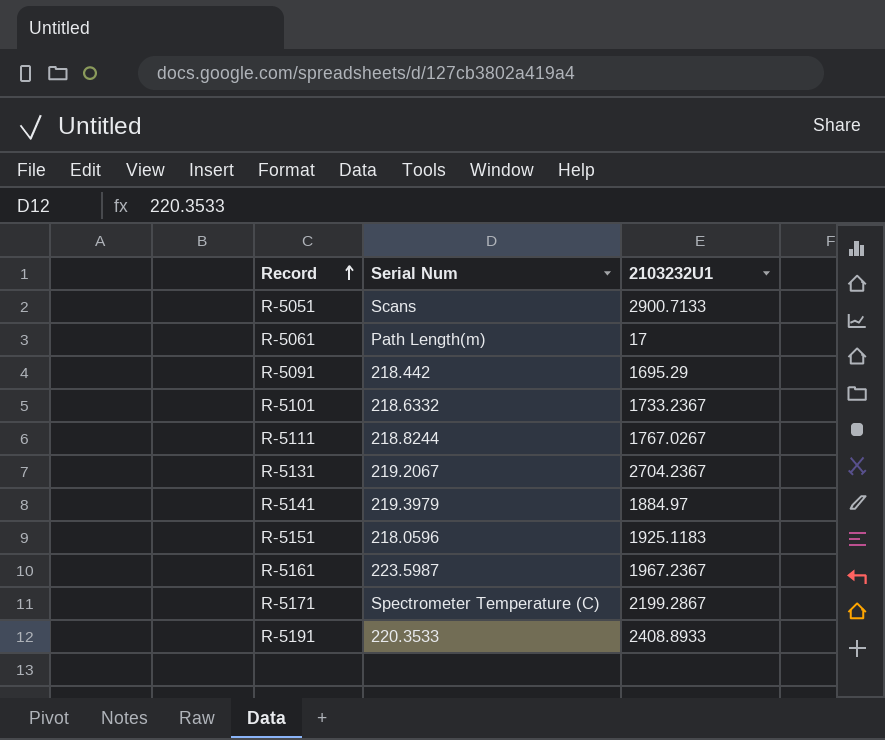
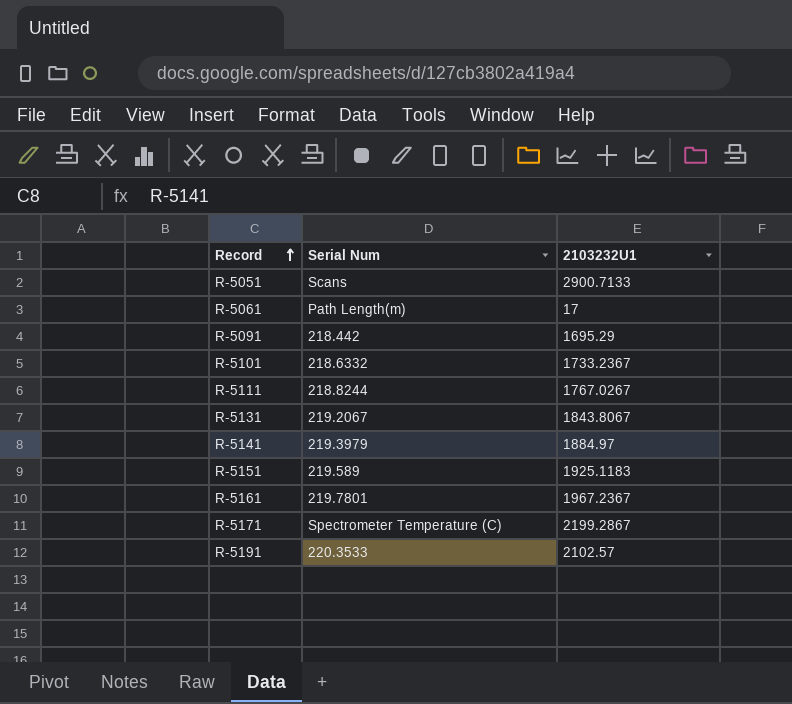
R-5131 | 2103232U1: 2704.2367 -> 1843.8067
R-5151 | Serial Num: 218.0596 -> 219.589
R-5161 | Serial Num: 223.5987 -> 219.7801
R-5191 | 2103232U1: 2408.8933 -> 2102.57

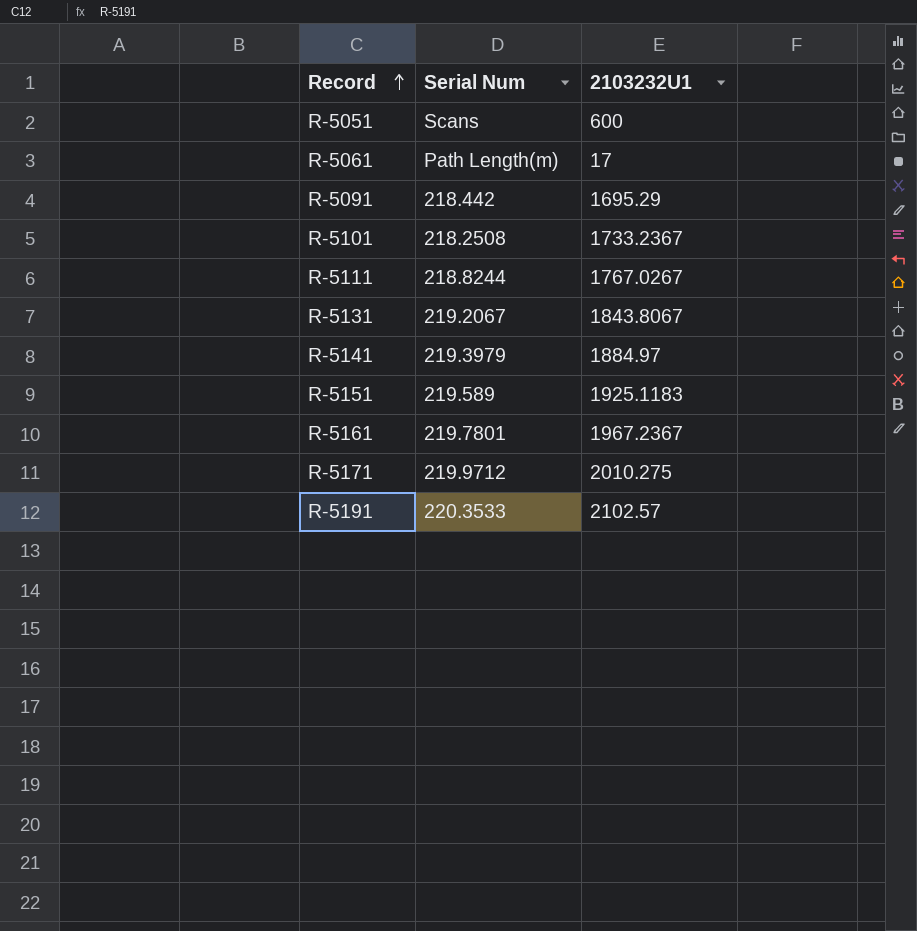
R-5051 | 2103232U1: 2900.7133 -> 600
R-5101 | Serial Num: 218.6332 -> 218.2508
R-5171 | Serial Num: Spectrometer Temperature (C) -> 219.9712
R-5171 | 2103232U1: 2199.2867 -> 2010.275

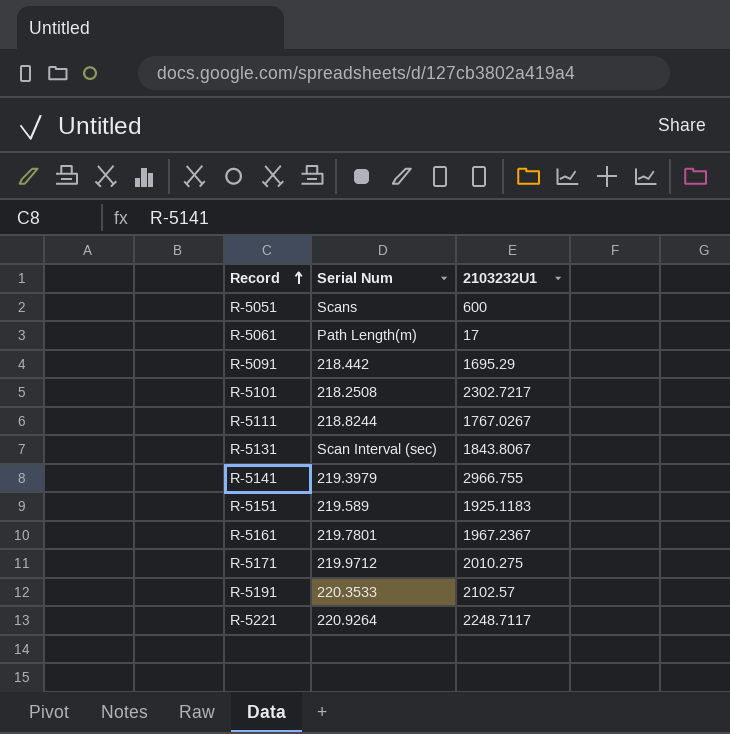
R-5101 | 2103232U1: 1733.2367 -> 2302.7217
R-5131 | Serial Num: 219.2067 -> Scan Interval (sec)
R-5141 | 2103232U1: 1884.97 -> 2966.755
row R-5221: none -> 220.9264 | 2248.7117

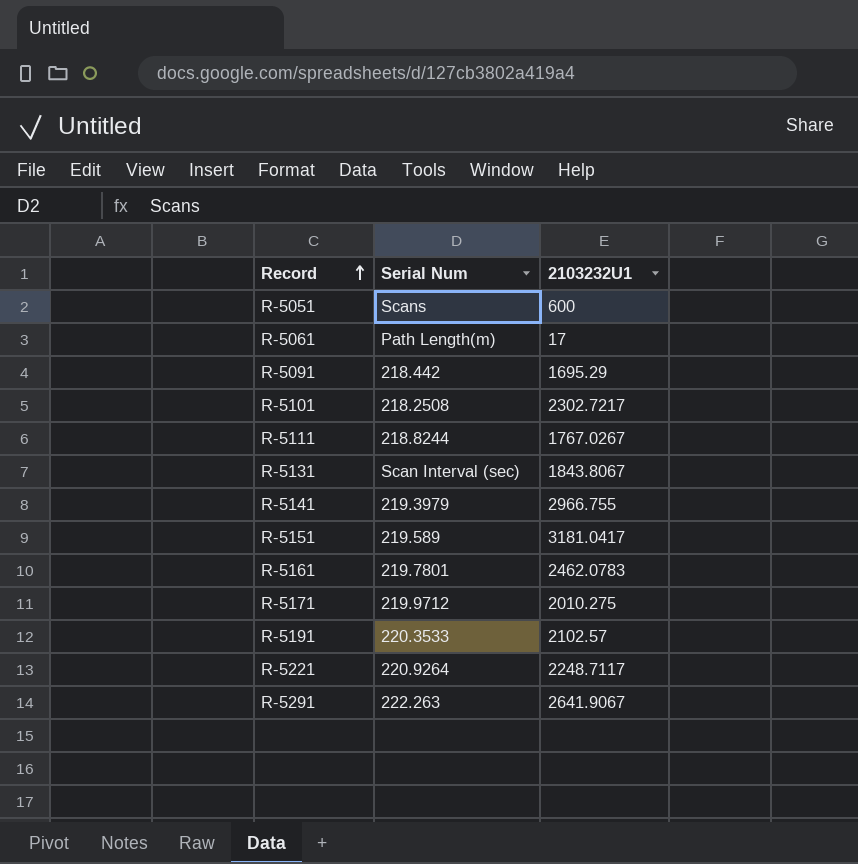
R-5151 | 2103232U1: 1925.1183 -> 3181.0417
R-5161 | 2103232U1: 1967.2367 -> 2462.0783
row R-5291: none -> 222.263 | 2641.9067

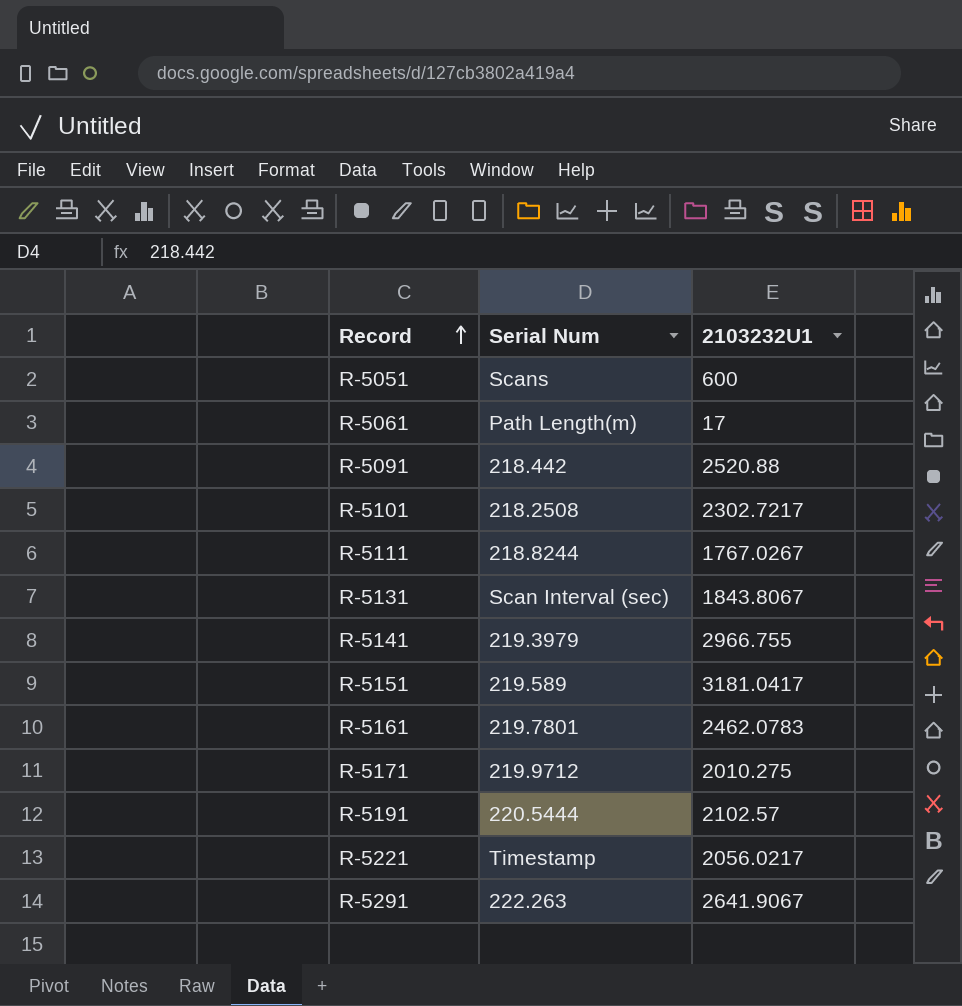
R-5091 | 2103232U1: 1695.29 -> 2520.88
R-5191 | Serial Num: 220.3533 -> 220.5444
R-5221 | Serial Num: 220.9264 -> Timestamp
R-5221 | 2103232U1: 2248.7117 -> 2056.0217

